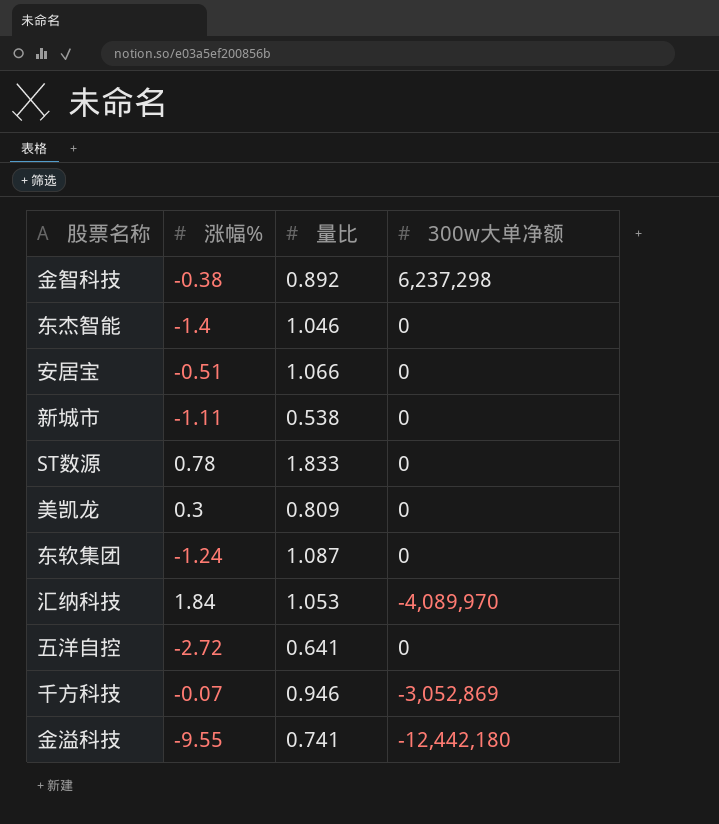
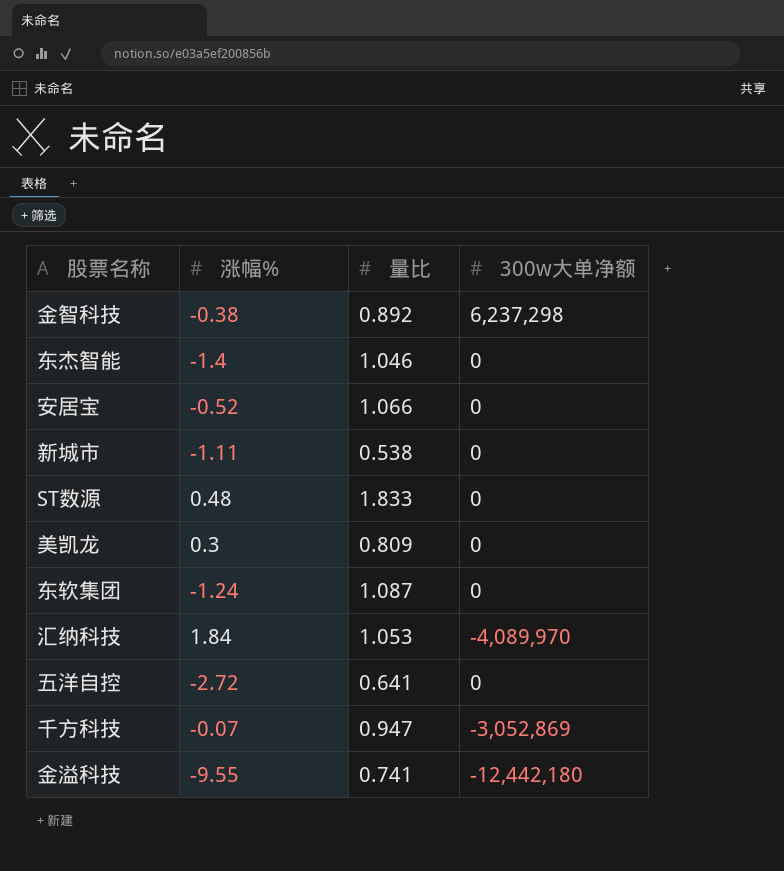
安居宝 | 涨幅%: -0.51 -> -0.52
ST数源 | 涨幅%: 0.78 -> 0.48
千方科技 | 量比: 0.946 -> 0.947

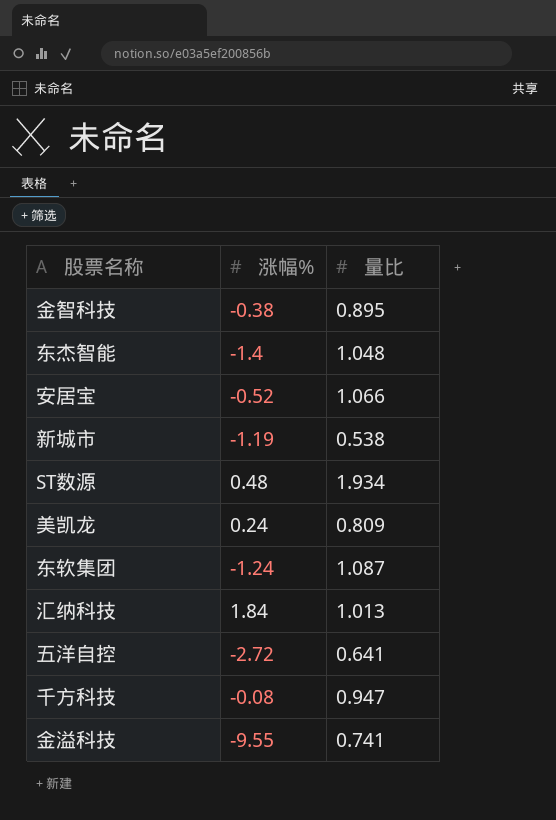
column 300w大单净额 | position: 4 -> none
金智科技 | 量比: 0.892 -> 0.895
东杰智能 | 量比: 1.046 -> 1.048
新城市 | 涨幅%: -1.11 -> -1.19
ST数源 | 量比: 1.833 -> 1.934
美凯龙 | 涨幅%: 0.3 -> 0.24
汇纳科技 | 量比: 1.053 -> 1.013
千方科技 | 涨幅%: -0.07 -> -0.08

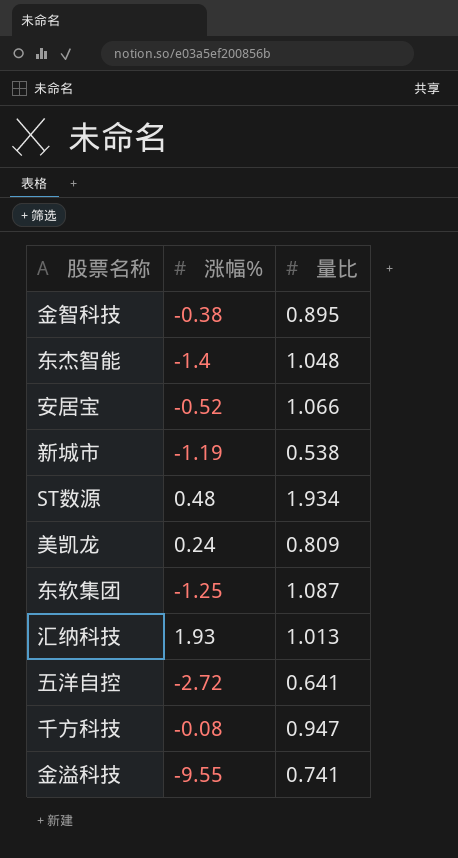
东软集团 | 涨幅%: -1.24 -> -1.25
汇纳科技 | 涨幅%: 1.84 -> 1.93

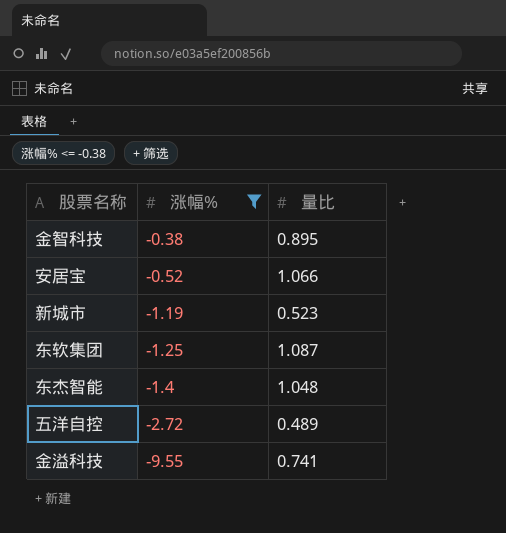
filter: none -> 涨幅% <= -0.38
row order: none -> 涨幅% descending
新城市 | 量比: 0.538 -> 0.523
五洋自控 | 量比: 0.641 -> 0.489

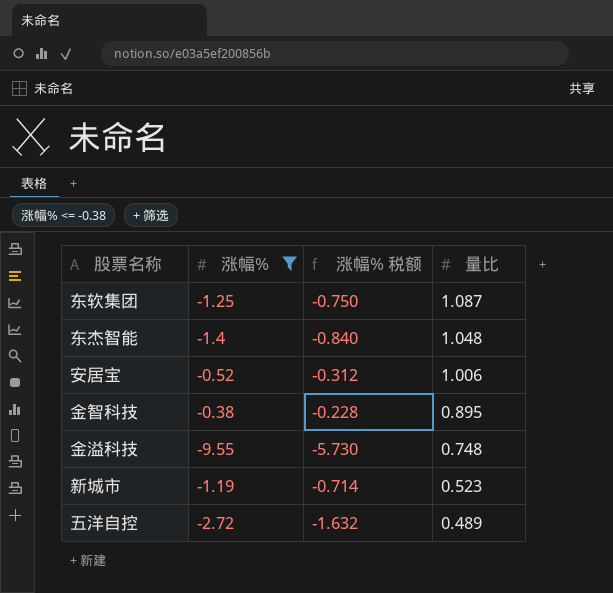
row order: 涨幅% descending -> 量比 descending
column 涨幅% 税额 | formula: none -> [涨幅%] * 0.6
安居宝 | 量比: 1.066 -> 1.006
金溢科技 | 量比: 0.741 -> 0.748

